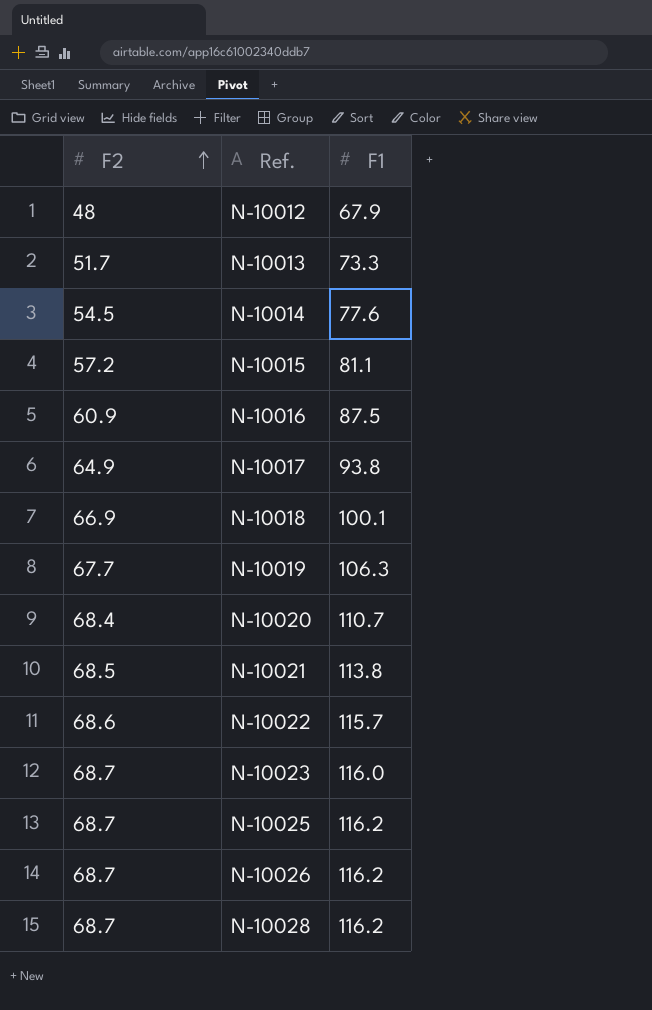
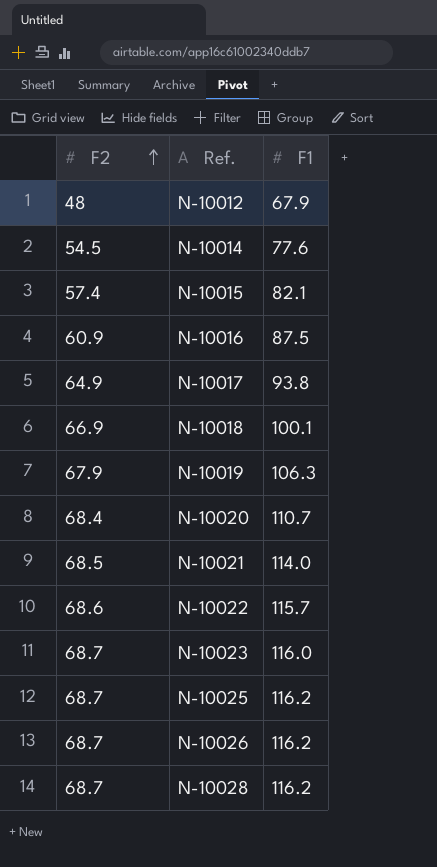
row N-10013: 51.7 | 73.3 -> none
N-10015 | F2: 57.2 -> 57.4
N-10015 | F1: 81.1 -> 82.1
N-10019 | F2: 67.7 -> 67.9
N-10021 | F1: 113.8 -> 114.0

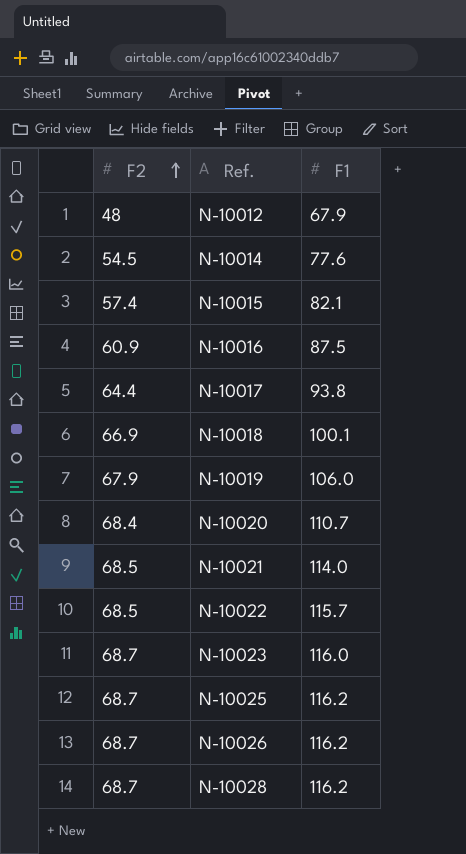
N-10017 | F2: 64.9 -> 64.4
N-10019 | F1: 106.3 -> 106.0
N-10022 | F2: 68.6 -> 68.5

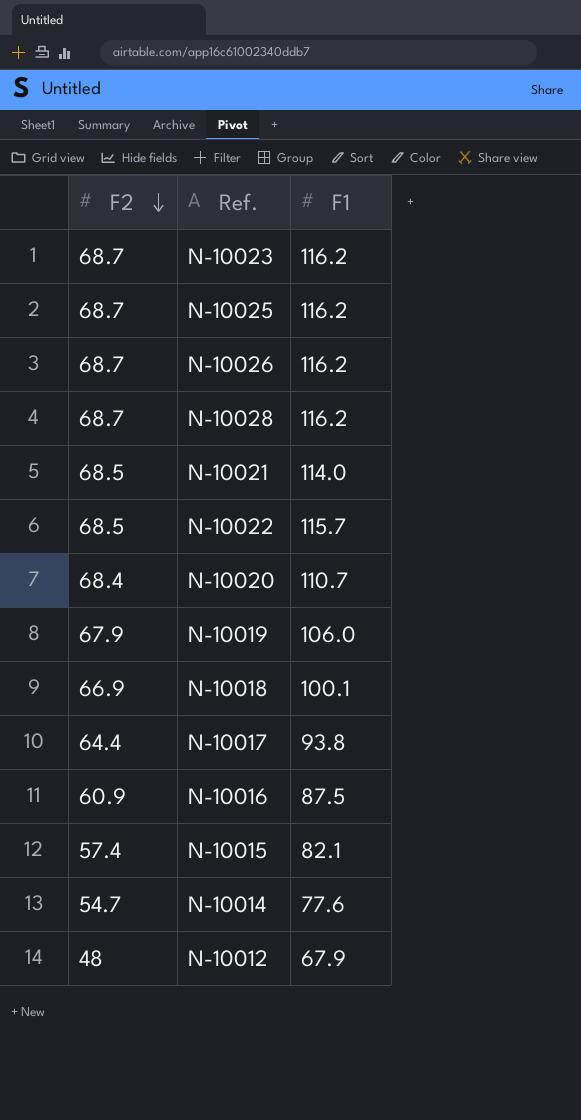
row order: F2 ascending -> F2 descending
N-10023 | F1: 116.0 -> 116.2
N-10014 | F2: 54.5 -> 54.7

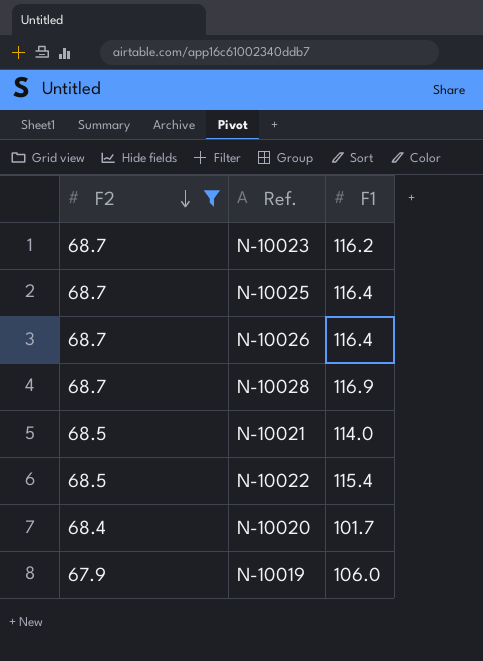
filter: none -> F2 >= 67.9
N-10025 | F1: 116.2 -> 116.4
N-10026 | F1: 116.2 -> 116.4
N-10028 | F1: 116.2 -> 116.9
N-10022 | F1: 115.7 -> 115.4
N-10020 | F1: 110.7 -> 101.7

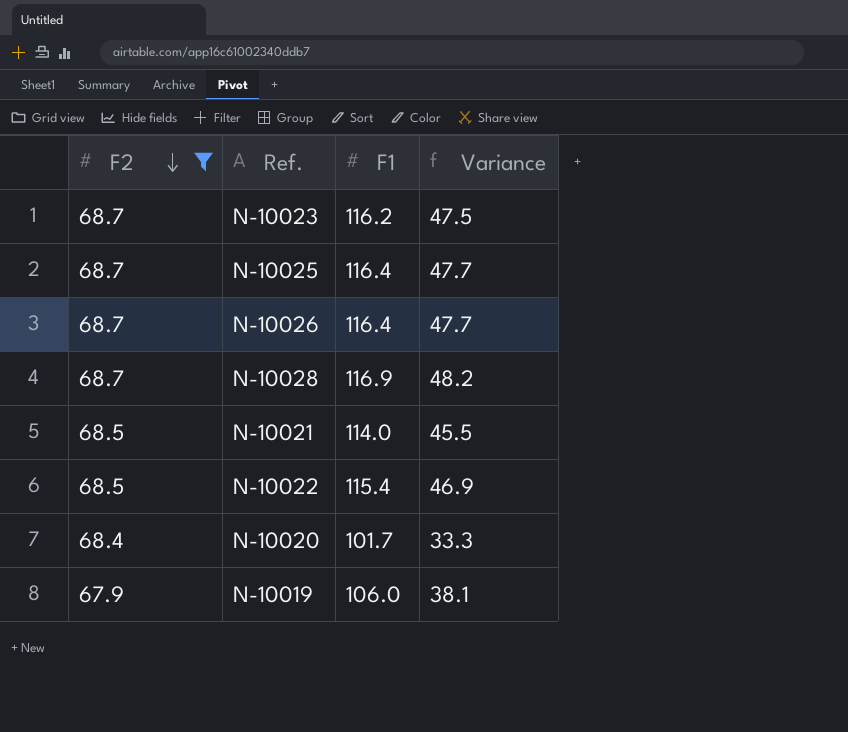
column Variance | formula: none -> [F1] - [F2]

